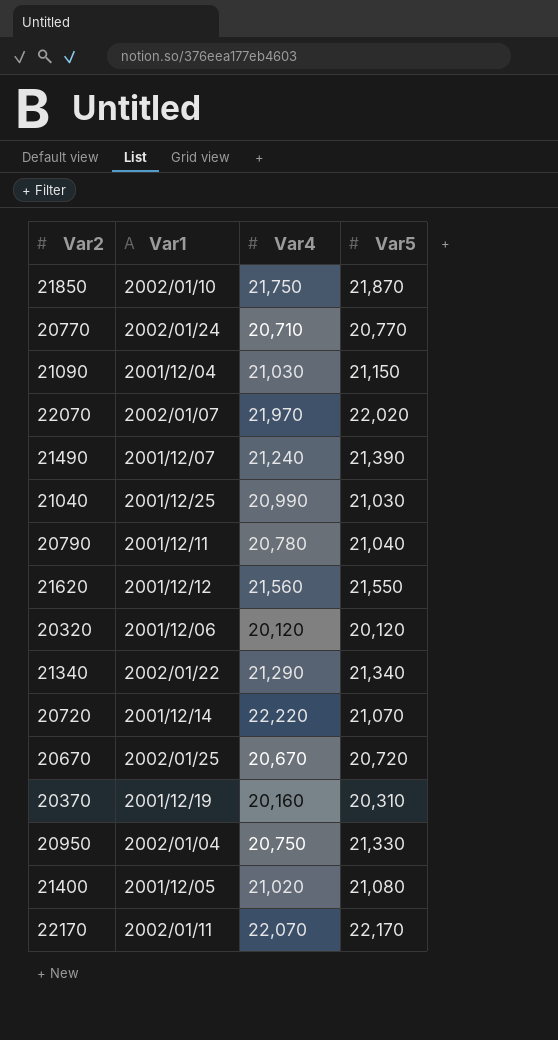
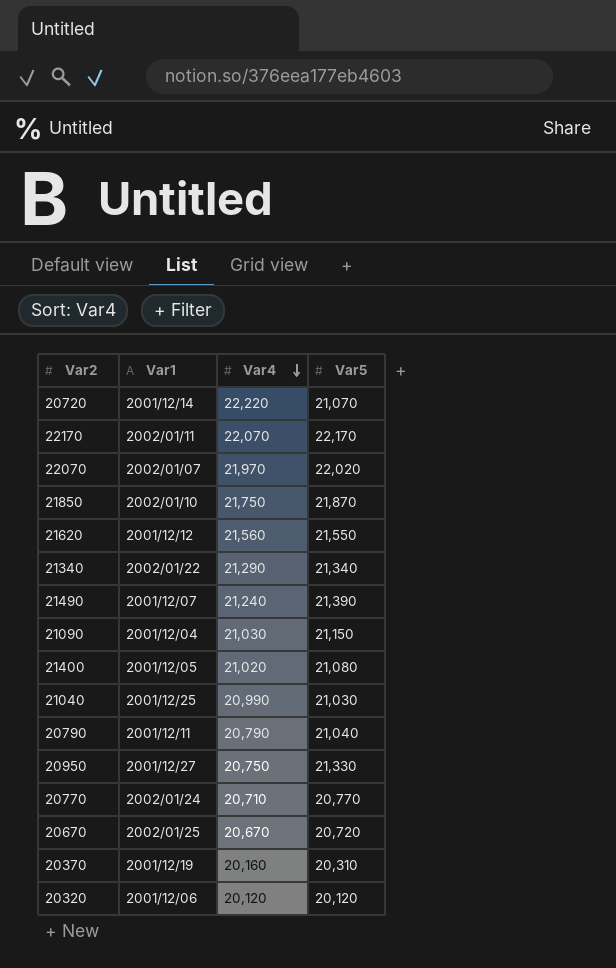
row order: none -> Var4 descending
20790 | Var4: 20,780 -> 20,790
20950 | Var1: 2002/01/04 -> 2001/12/27

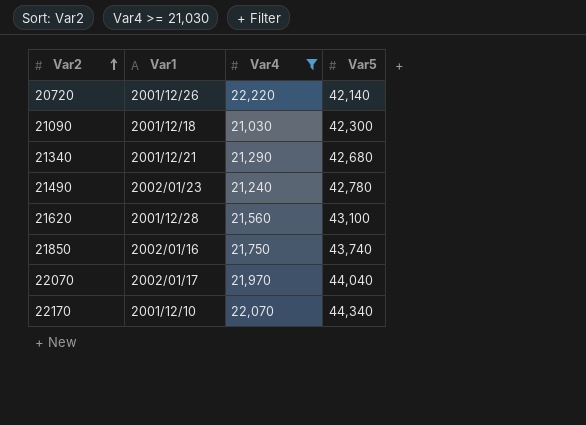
filter: none -> Var4 >= 21,030
row order: Var4 descending -> Var2 ascending
20720 | Var1: 2001/12/14 -> 2001/12/26
20720 | Var5: 21,070 -> 42,140
21090 | Var1: 2001/12/04 -> 2001/12/18
21090 | Var5: 21,150 -> 42,300
21340 | Var1: 2002/01/22 -> 2001/12/21
21340 | Var5: 21,340 -> 42,680
21490 | Var1: 2001/12/07 -> 2002/01/23
21490 | Var5: 21,390 -> 42,780
21620 | Var1: 2001/12/12 -> 2001/12/28
21620 | Var5: 21,550 -> 43,100
21850 | Var1: 2002/01/10 -> 2002/01/16
21850 | Var5: 21,870 -> 43,740
22070 | Var1: 2002/01/07 -> 2002/01/17
22070 | Var5: 22,020 -> 44,040
22170 | Var1: 2002/01/11 -> 2001/12/10
22170 | Var5: 22,170 -> 44,340

